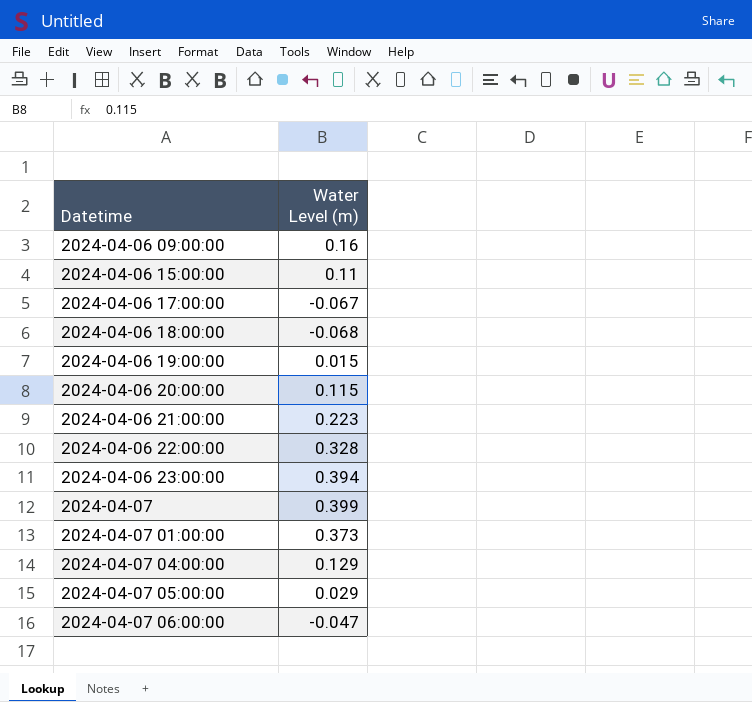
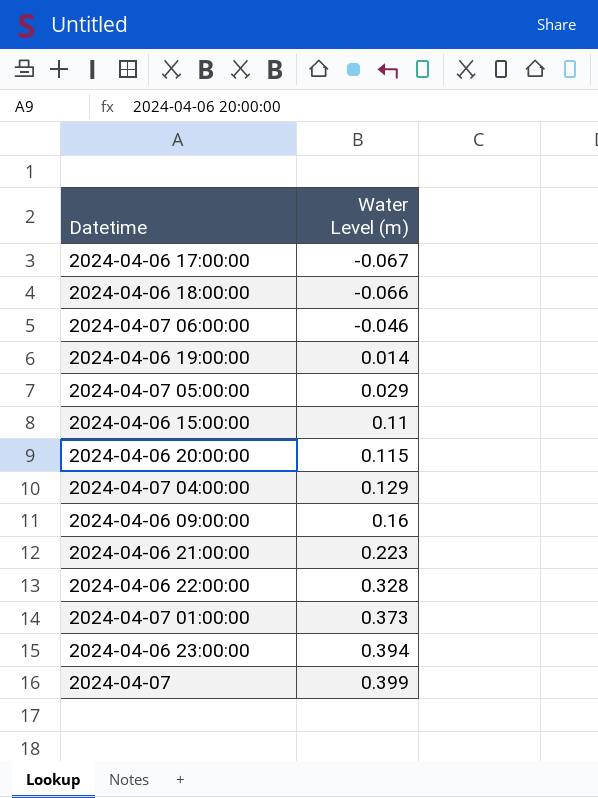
row order: Datetime ascending -> Water Level (m) ascending
2024-04-06 18:00:00 | Water Level (m): -0.068 -> -0.066
2024-04-07 06:00:00 | Water Level (m): -0.047 -> -0.046
2024-04-06 19:00:00 | Water Level (m): 0.015 -> 0.014

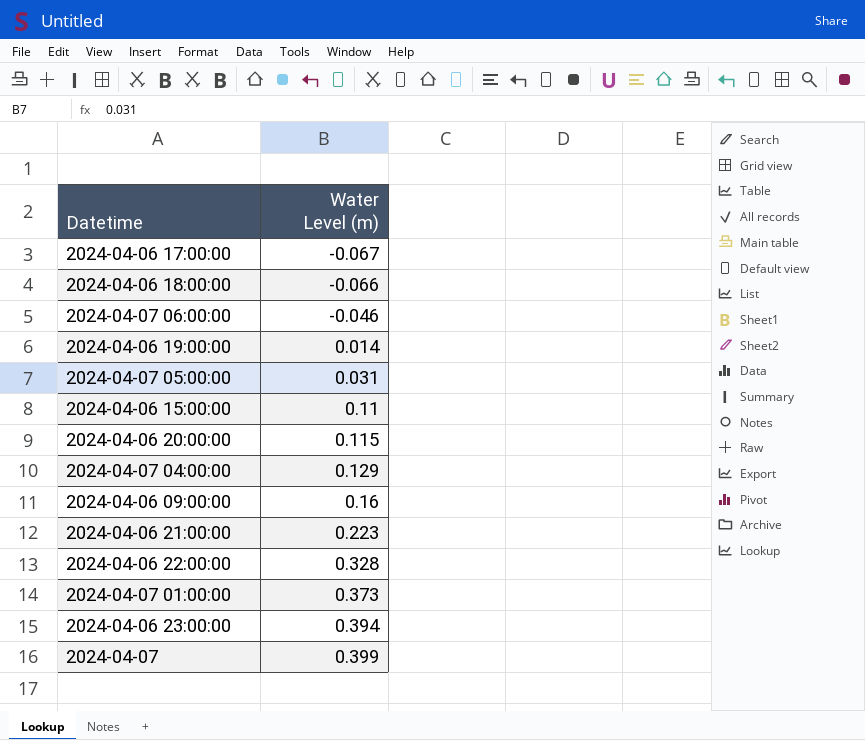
2024-04-07 05:00:00 | Water Level (m): 0.029 -> 0.031

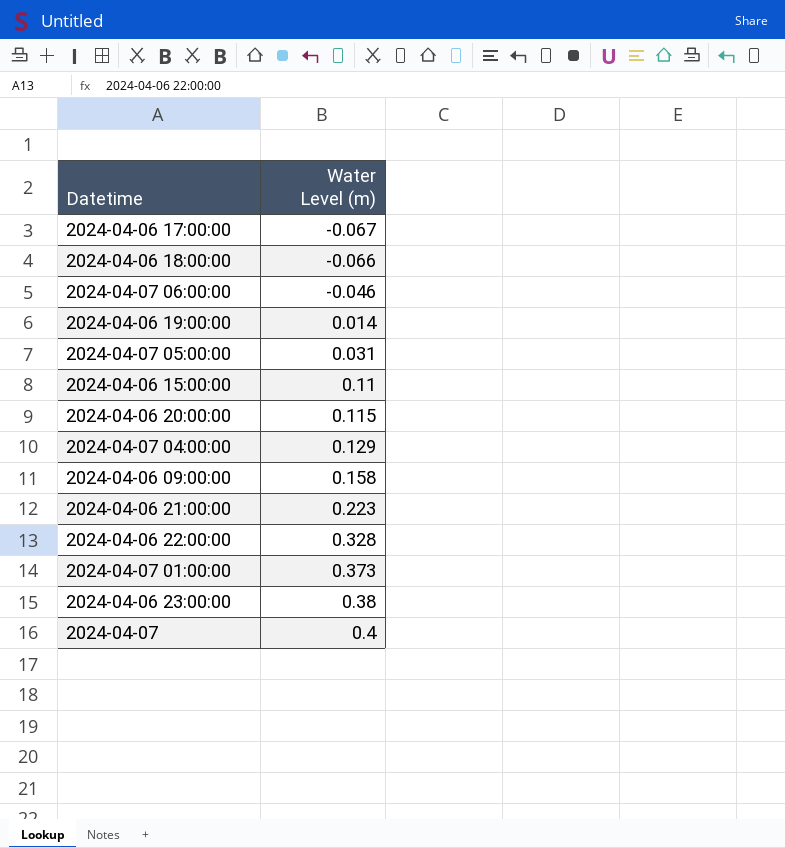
2024-04-06 09:00:00 | Water Level (m): 0.16 -> 0.158
2024-04-06 23:00:00 | Water Level (m): 0.394 -> 0.38
2024-04-07 | Water Level (m): 0.399 -> 0.4

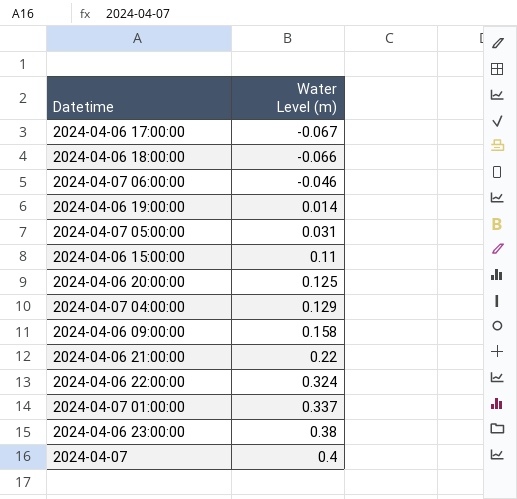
2024-04-06 20:00:00 | Water Level (m): 0.115 -> 0.125
2024-04-06 21:00:00 | Water Level (m): 0.223 -> 0.22
2024-04-06 22:00:00 | Water Level (m): 0.328 -> 0.324
2024-04-07 01:00:00 | Water Level (m): 0.373 -> 0.337

